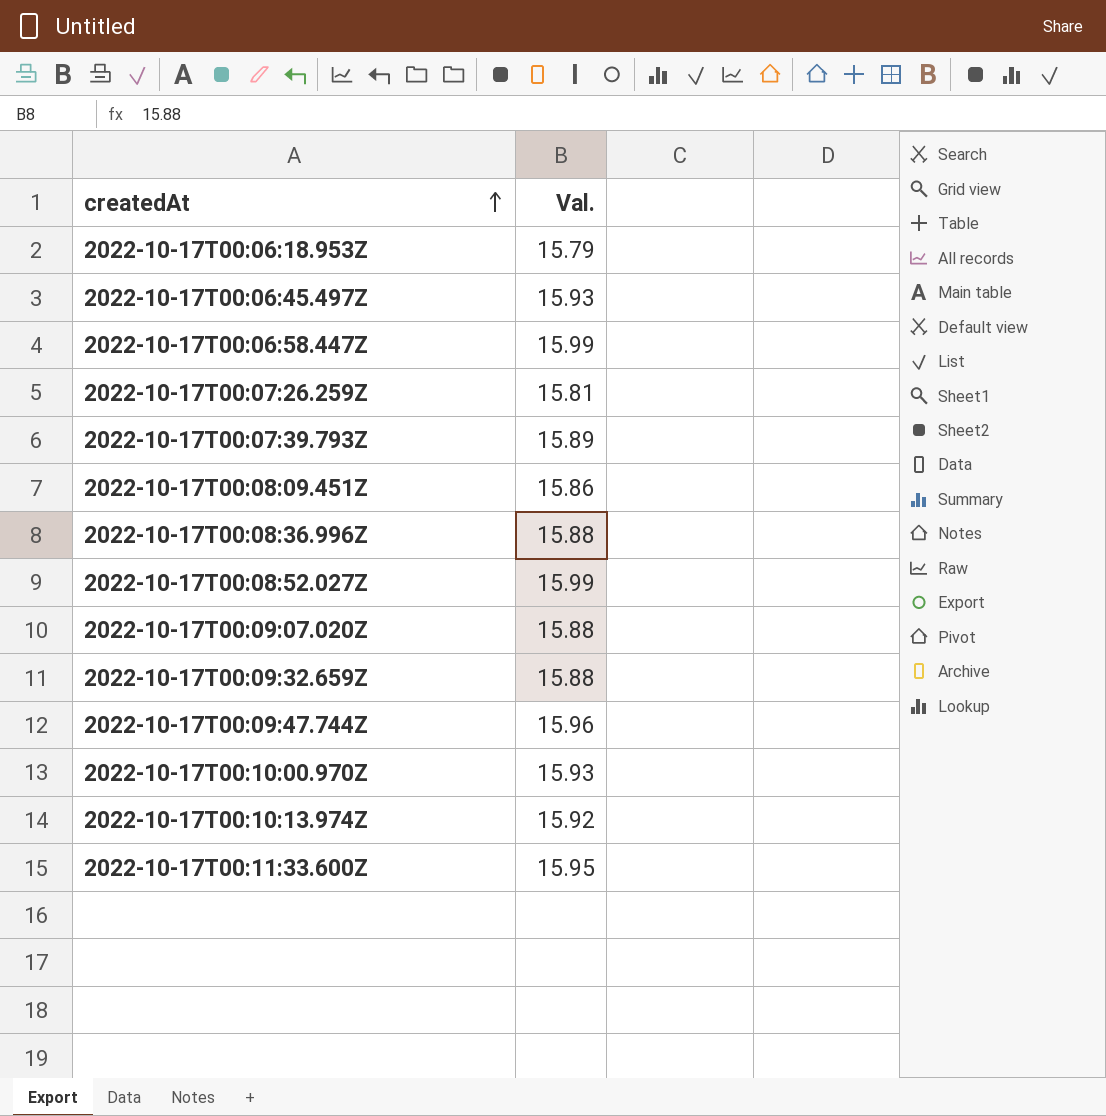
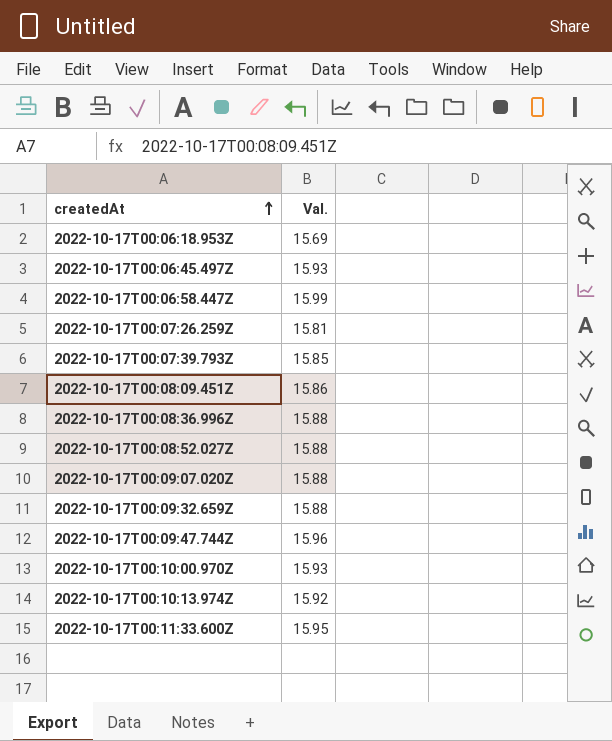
2022-10-17T00:06:18.953Z | Val.: 15.79 -> 15.69
2022-10-17T00:07:39.793Z | Val.: 15.89 -> 15.85
2022-10-17T00:08:52.027Z | Val.: 15.99 -> 15.88

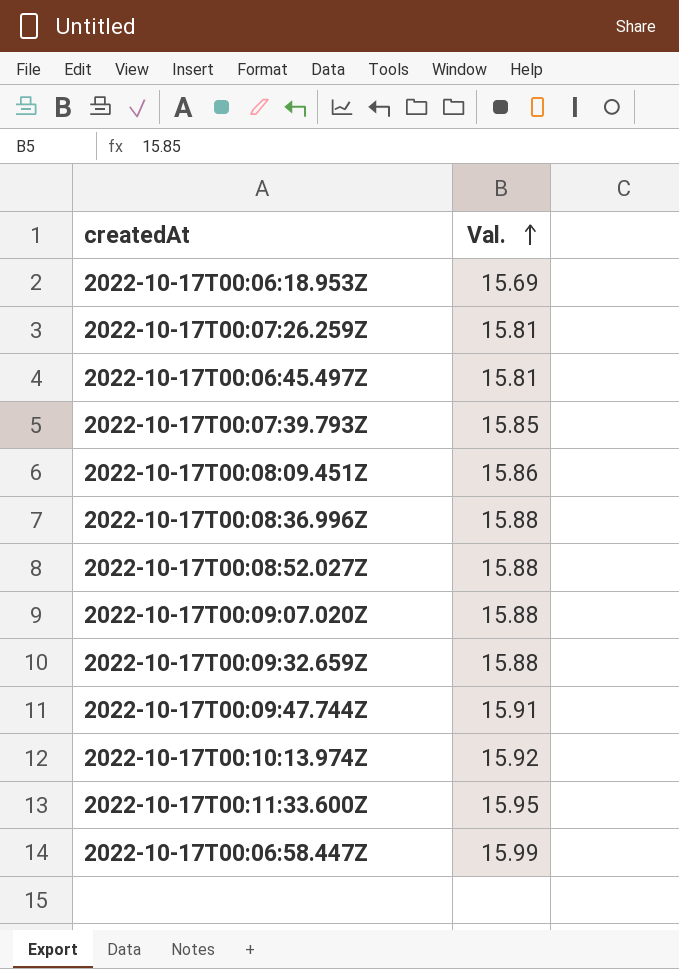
row order: createdAt ascending -> Val. ascending
row 2022-10-17T00:10:00.970Z: 15.93 -> none
2022-10-17T00:06:45.497Z | Val.: 15.93 -> 15.81
2022-10-17T00:09:47.744Z | Val.: 15.96 -> 15.91

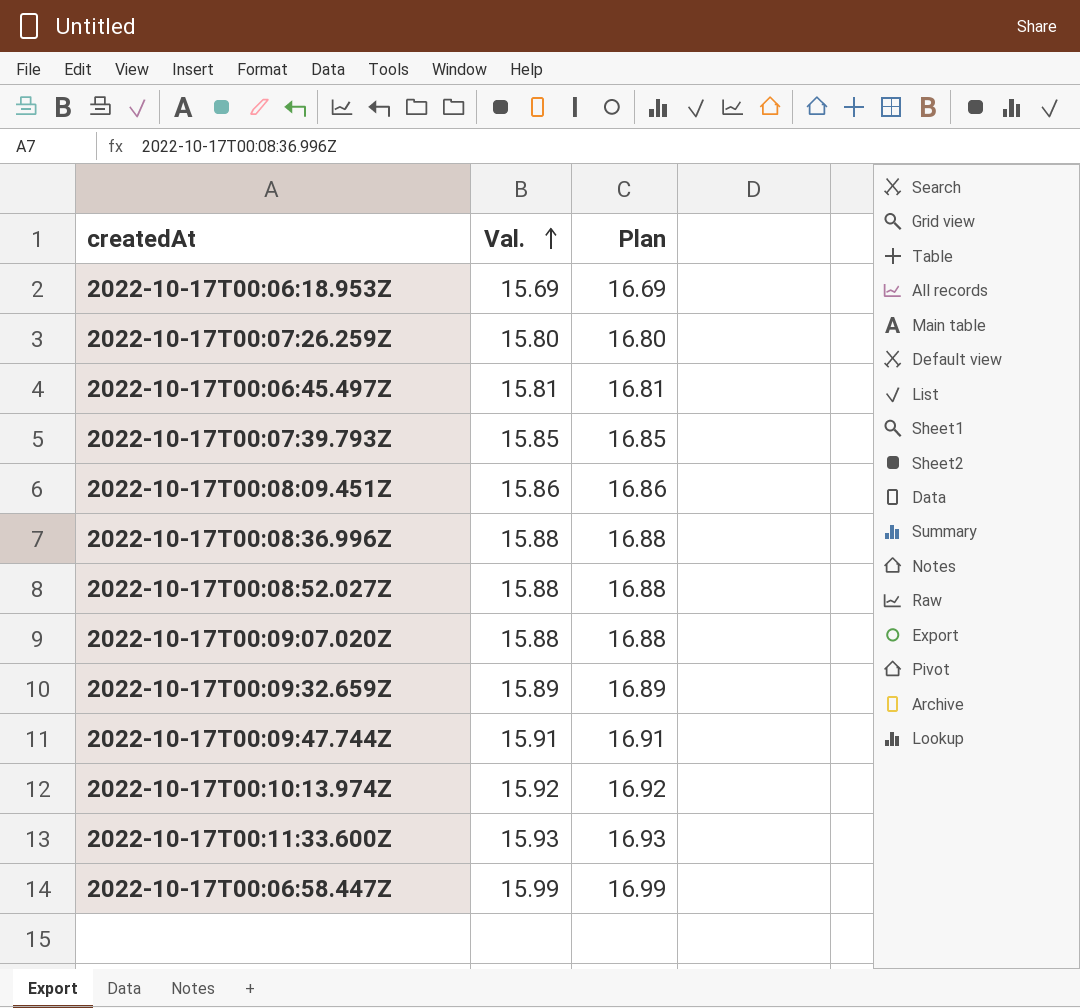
column Plan | formula: none -> [Val.] + 1
2022-10-17T00:07:26.259Z | Val.: 15.81 -> 15.80
2022-10-17T00:09:32.659Z | Val.: 15.88 -> 15.89
2022-10-17T00:11:33.600Z | Val.: 15.95 -> 15.93

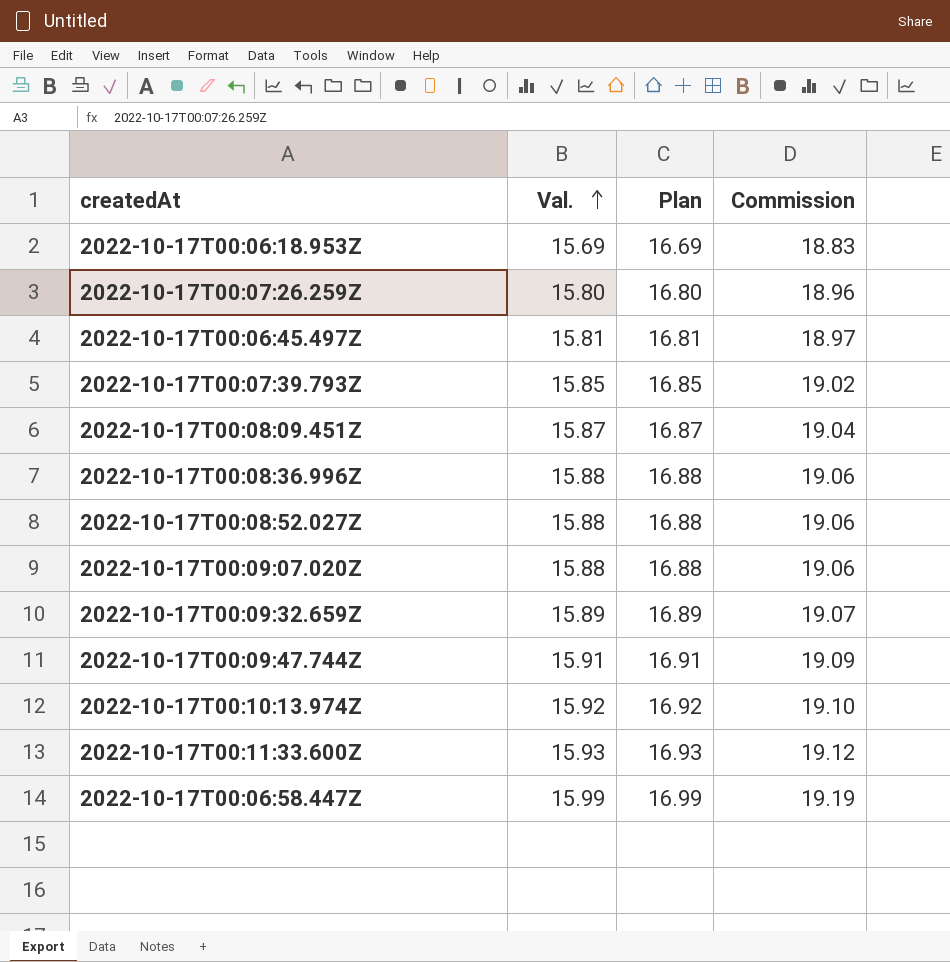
column Commission | formula: none -> [Val.] * 1.2
2022-10-17T00:08:09.451Z | Val.: 15.86 -> 15.87
2022-10-17T00:08:09.451Z | Plan: 16.86 -> 16.87

